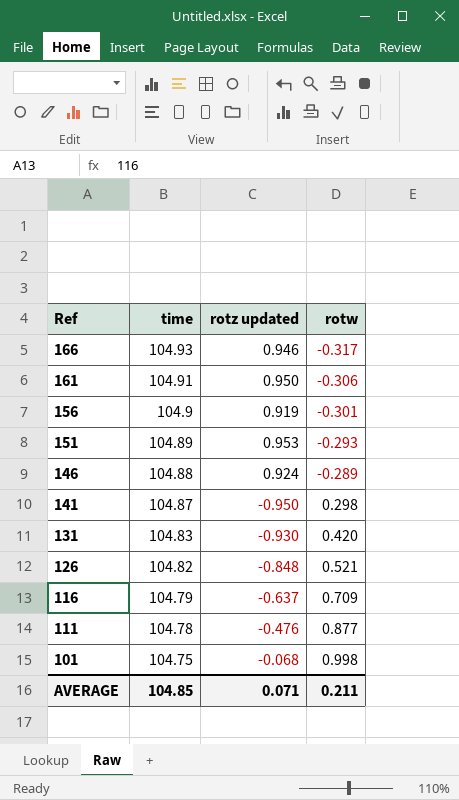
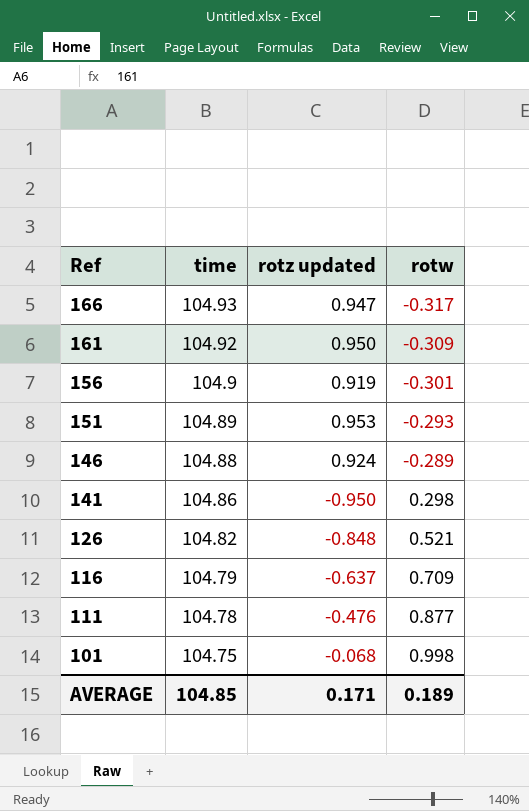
row 131: 104.83 | -0.930 | 0.420 -> none
166 | rotz updated: 0.946 -> 0.947
161 | time: 104.91 -> 104.92
161 | rotw: -0.306 -> -0.309
141 | time: 104.87 -> 104.86
AVERAGE | rotz updated: 0.071 -> 0.171
AVERAGE | rotw: 0.211 -> 0.189

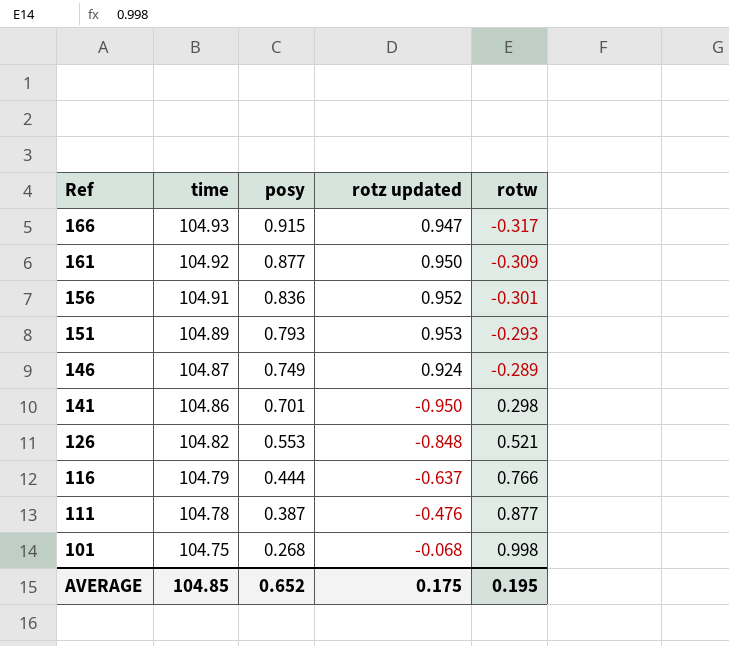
column posy | position: none -> 3
156 | time: 104.9 -> 104.91
156 | rotz updated: 0.919 -> 0.952
146 | time: 104.88 -> 104.87
116 | rotw: 0.709 -> 0.766
AVERAGE | rotz updated: 0.171 -> 0.175
AVERAGE | rotw: 0.189 -> 0.195

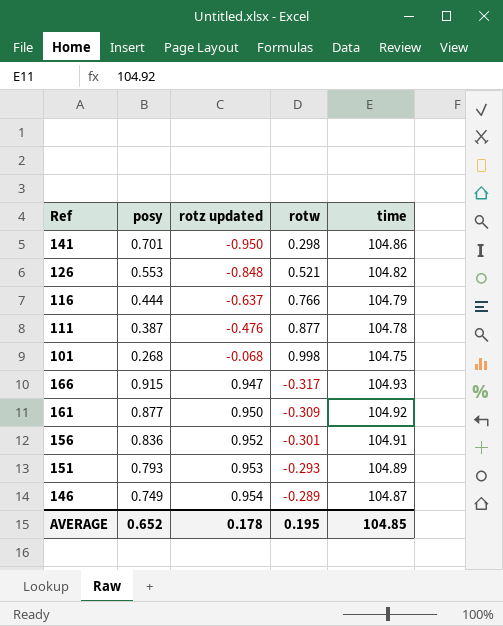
row order: Ref descending -> rotz updated ascending
column time | position: 2 -> 5
146 | rotz updated: 0.924 -> 0.954
AVERAGE | rotz updated: 0.175 -> 0.178

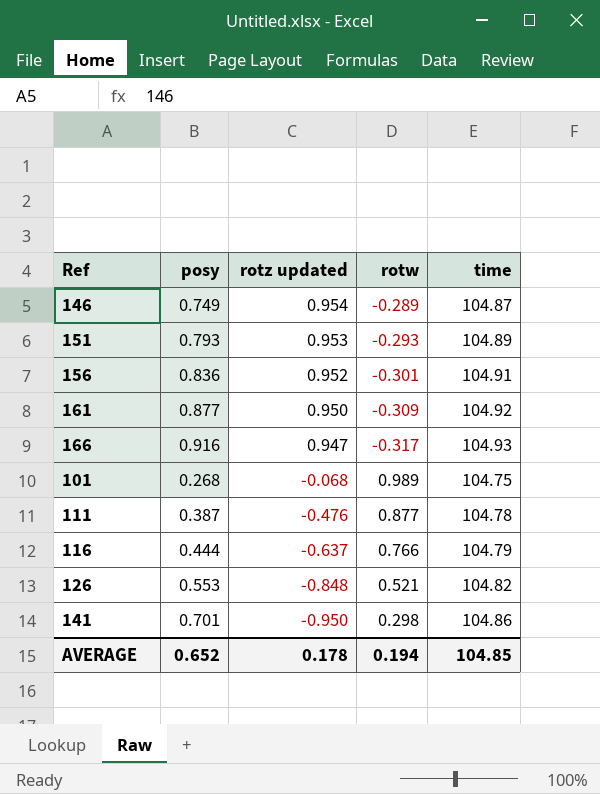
row order: rotz updated ascending -> rotz updated descending
166 | posy: 0.915 -> 0.916
101 | rotw: 0.998 -> 0.989
AVERAGE | rotw: 0.195 -> 0.194

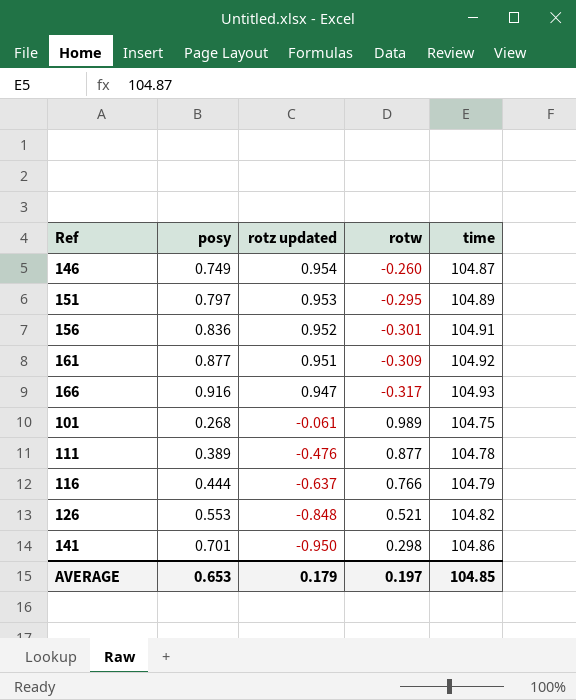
146 | rotw: -0.289 -> -0.260
151 | posy: 0.793 -> 0.797
151 | rotw: -0.293 -> -0.295
161 | rotz updated: 0.950 -> 0.951
101 | rotz updated: -0.068 -> -0.061
111 | posy: 0.387 -> 0.389
AVERAGE | posy: 0.652 -> 0.653
AVERAGE | rotz updated: 0.178 -> 0.179
AVERAGE | rotw: 0.194 -> 0.197

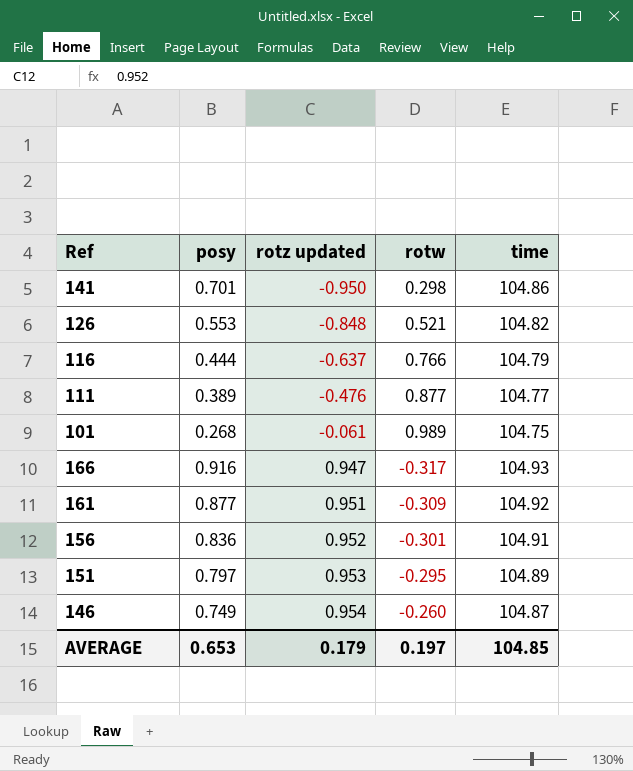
row order: rotz updated descending -> rotz updated ascending
111 | time: 104.78 -> 104.77

